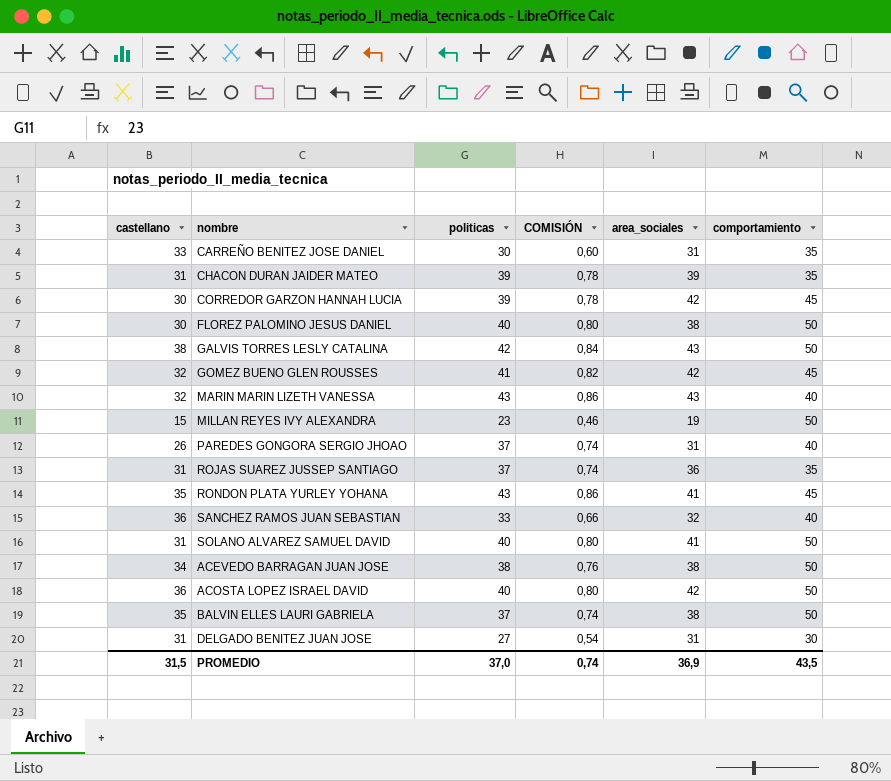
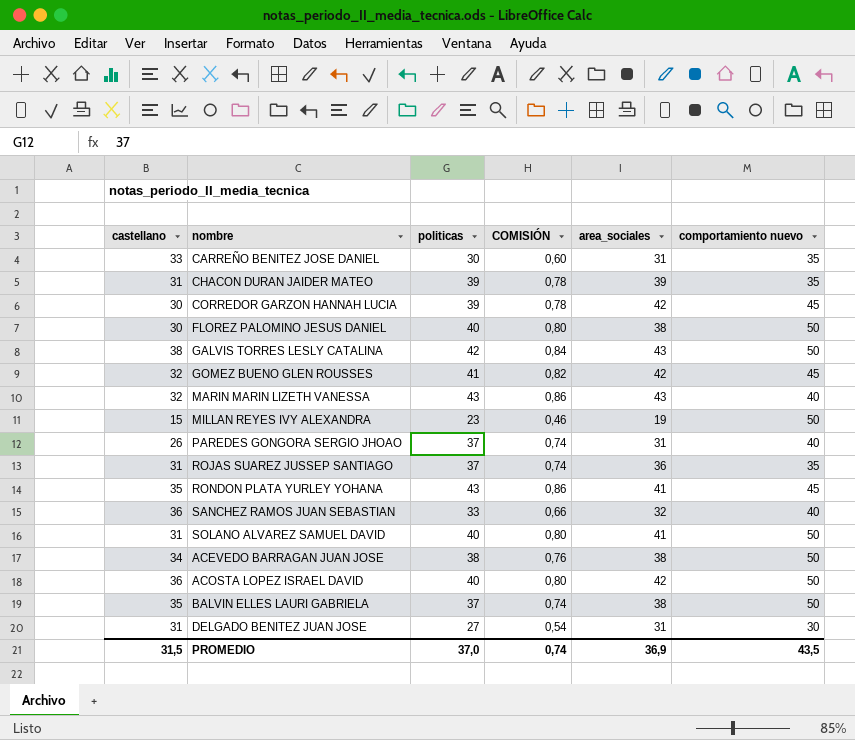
column name: comportamiento -> comportamiento nuevo

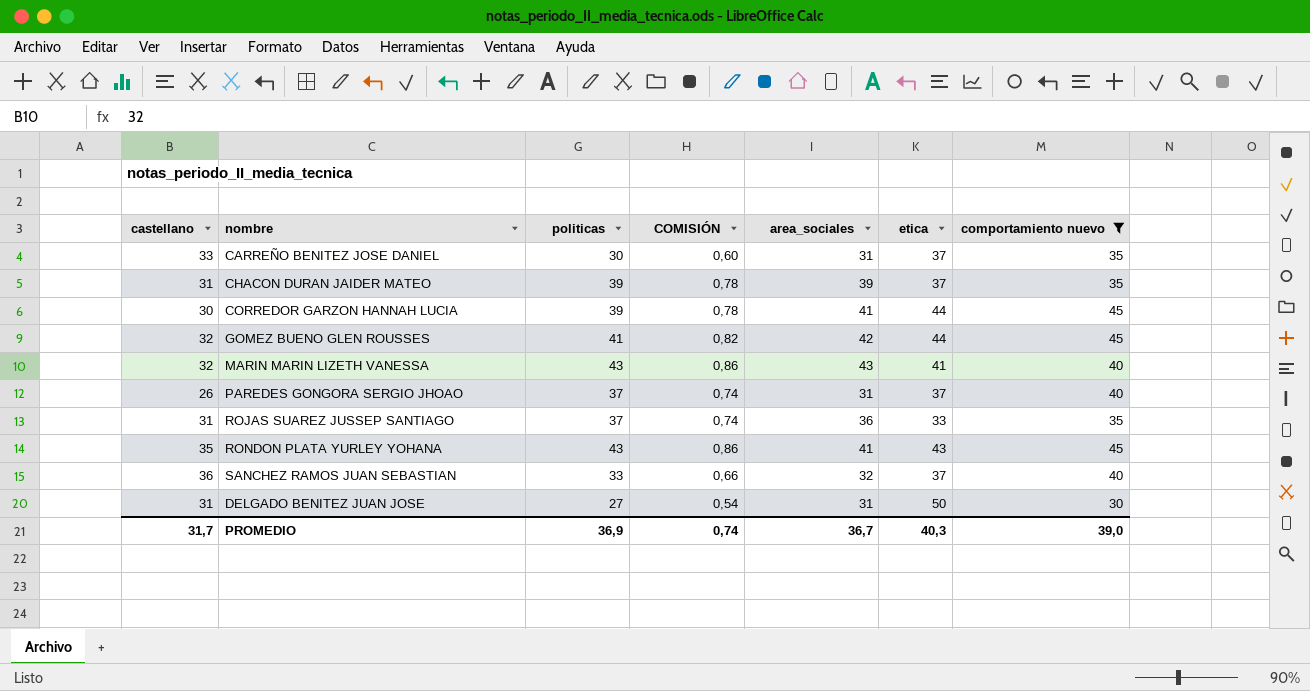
filter: none -> comportamiento nuevo != 50
column etica | position: none -> 6
CORREDOR GARZON HANNAH LUCIA | area_sociales: 42 -> 41
PROMEDIO | castellano: 31,5 -> 31,7
PROMEDIO | politicas: 37,0 -> 36,9
PROMEDIO | area_sociales: 36,9 -> 36,7
PROMEDIO | comportamiento nuevo: 43,5 -> 39,0

